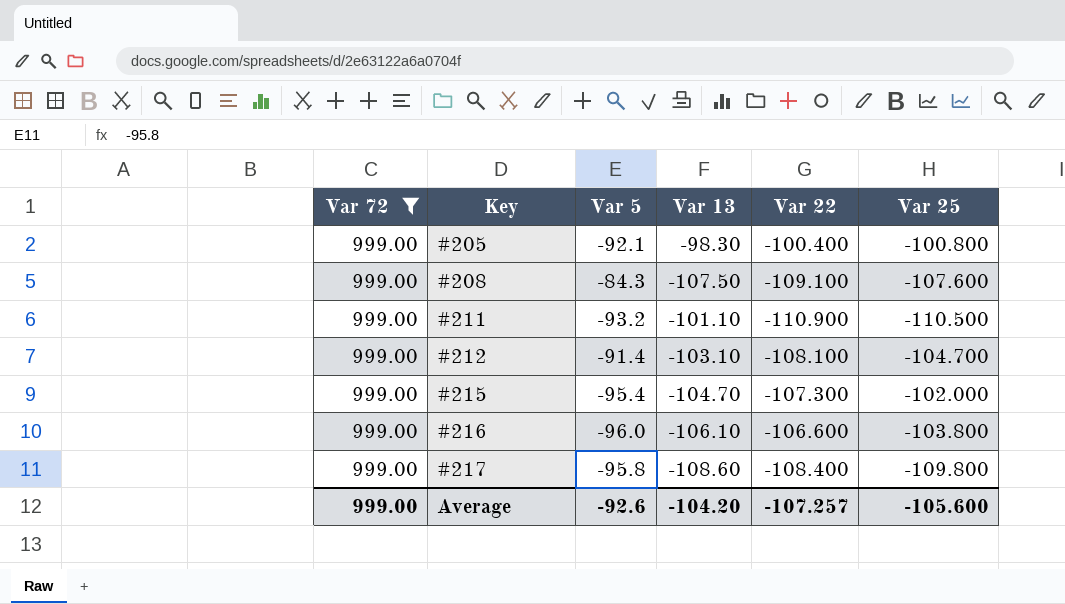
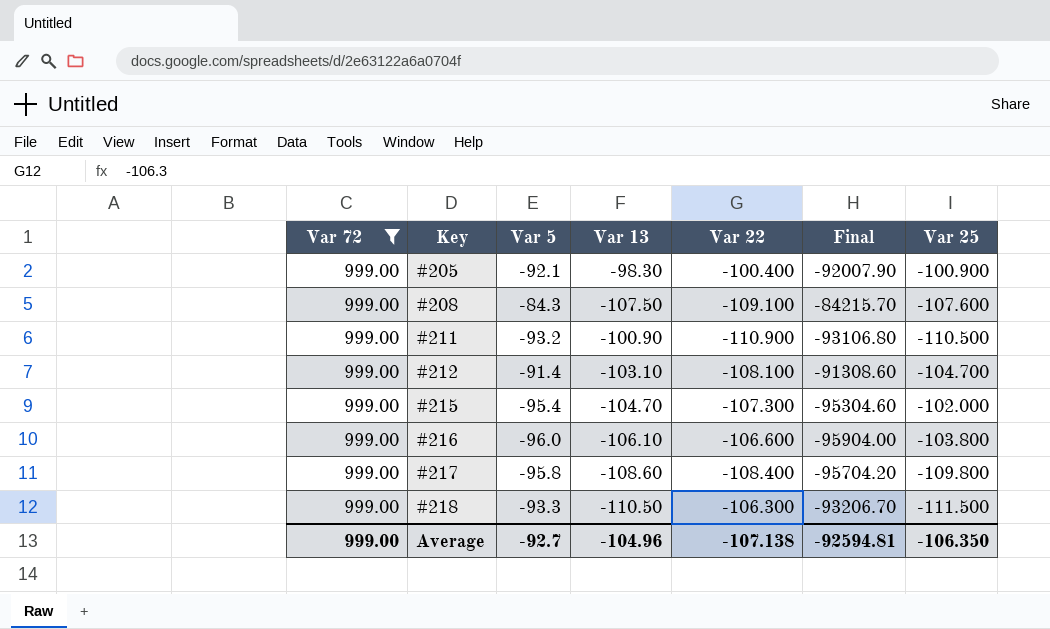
column Final | formula: none -> [Var 72] * [Var 5]
#205 | Var 25: -100.800 -> -100.900
#211 | Var 13: -101.10 -> -100.90
row #218: none -> 999.00 | -93.3 | -110.50 | -106.300 | -93206.70 | -111.500
Average | Var 5: -92.6 -> -92.7
Average | Var 13: -104.20 -> -104.96
Average | Var 22: -107.257 -> -107.138
Average | Var 25: -105.600 -> -106.350

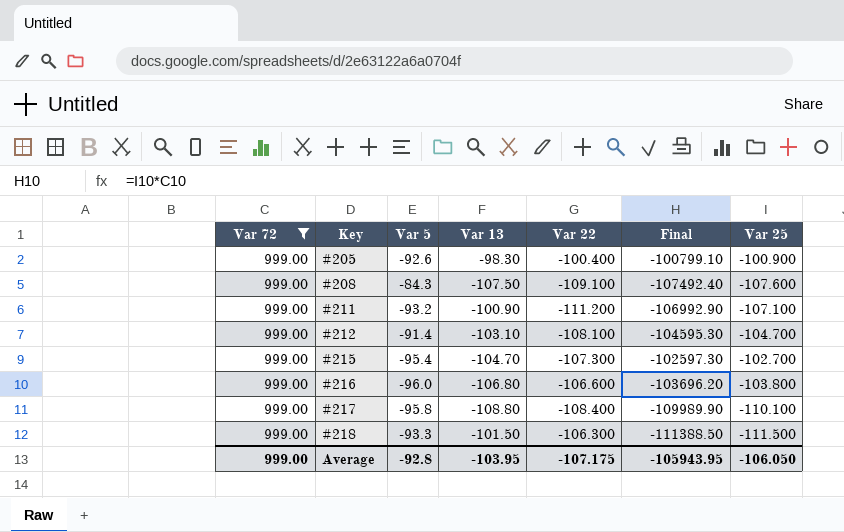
column Final | formula: [Var 72] * [Var 5] -> [Var 72] * [Var 25]
#205 | Var 5: -92.1 -> -92.6
#211 | Var 22: -110.900 -> -111.200
#211 | Var 25: -110.500 -> -107.100
#215 | Var 25: -102.000 -> -102.700
#216 | Var 13: -106.10 -> -106.80
#217 | Var 13: -108.60 -> -108.80
#217 | Var 25: -109.800 -> -110.100
#218 | Var 13: -110.50 -> -101.50
Average | Var 5: -92.7 -> -92.8
Average | Var 13: -104.96 -> -103.95
Average | Var 22: -107.138 -> -107.175
Average | Final: -92594.81 -> -105943.95
Average | Var 25: -106.350 -> -106.050

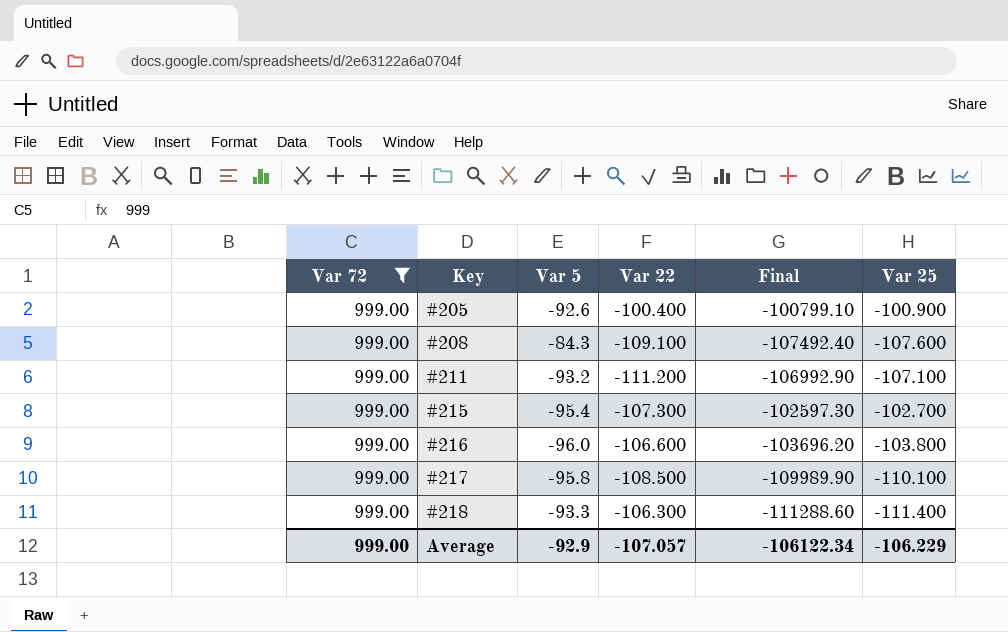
column Var 13 | position: 4 -> none
row #212: 999.00 | -91.4 | -103.10 | -108.100 | -104595.30 | -104.700 -> none
#217 | Var 22: -108.400 -> -108.500
#218 | Final: -111388.50 -> -111288.60
#218 | Var 25: -111.500 -> -111.400
Average | Var 5: -92.8 -> -92.9
Average | Var 22: -107.175 -> -107.057
Average | Final: -105943.95 -> -106122.34
Average | Var 25: -106.050 -> -106.229

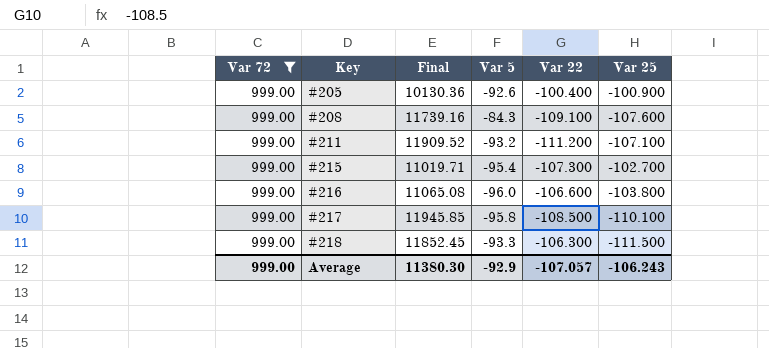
column Final | formula: [Var 72] * [Var 25] -> [Var 22] * [Var 25]
column Final | position: 5 -> 3
#218 | Var 25: -111.400 -> -111.500
Average | Final: -106122.34 -> 11380.30
Average | Var 25: -106.229 -> -106.243

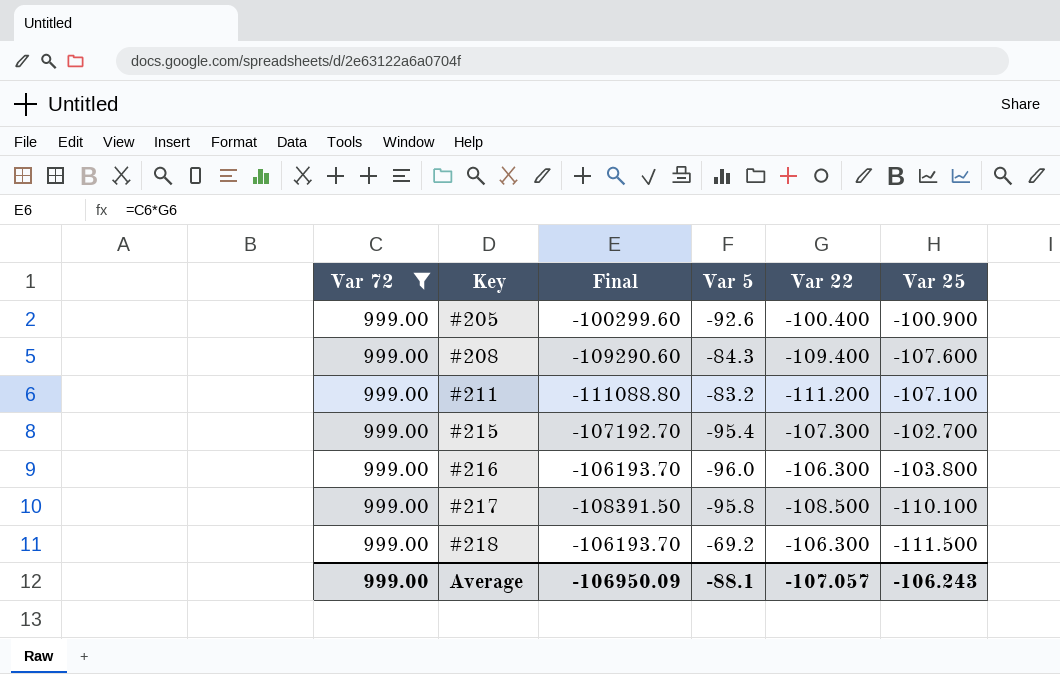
column Final | formula: [Var 22] * [Var 25] -> [Var 72] * [Var 22]
#208 | Var 22: -109.100 -> -109.400
#211 | Var 5: -93.2 -> -83.2
#216 | Var 22: -106.600 -> -106.300
#218 | Var 5: -93.3 -> -69.2
Average | Final: 11380.30 -> -106950.09
Average | Var 5: -92.9 -> -88.1

